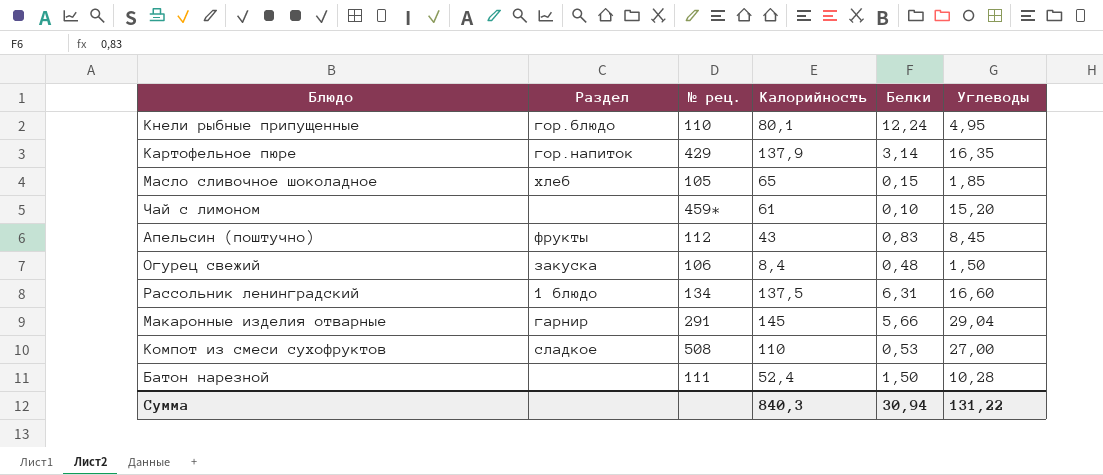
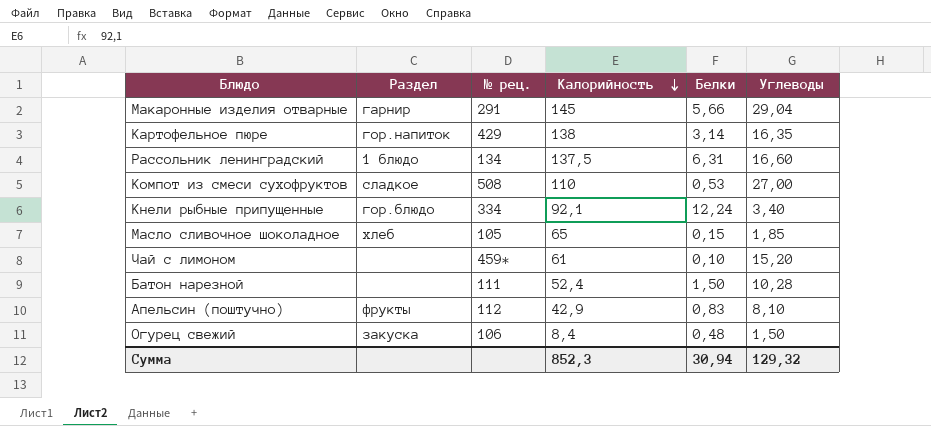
row order: none -> Калорийность descending
Картофельное пюре | Калорийность: 137,9 -> 138
Кнели рыбные припущенные | № рец.: 110 -> 334
Кнели рыбные припущенные | Калорийность: 80,1 -> 92,1
Кнели рыбные припущенные | Углеводы: 4,95 -> 3,40
Апельсин (поштучно) | Калорийность: 43 -> 42,9
Апельсин (поштучно) | Углеводы: 8,45 -> 8,10
Сумма | Калорийность: 840,3 -> 852,3
Сумма | Углеводы: 131,22 -> 129,32

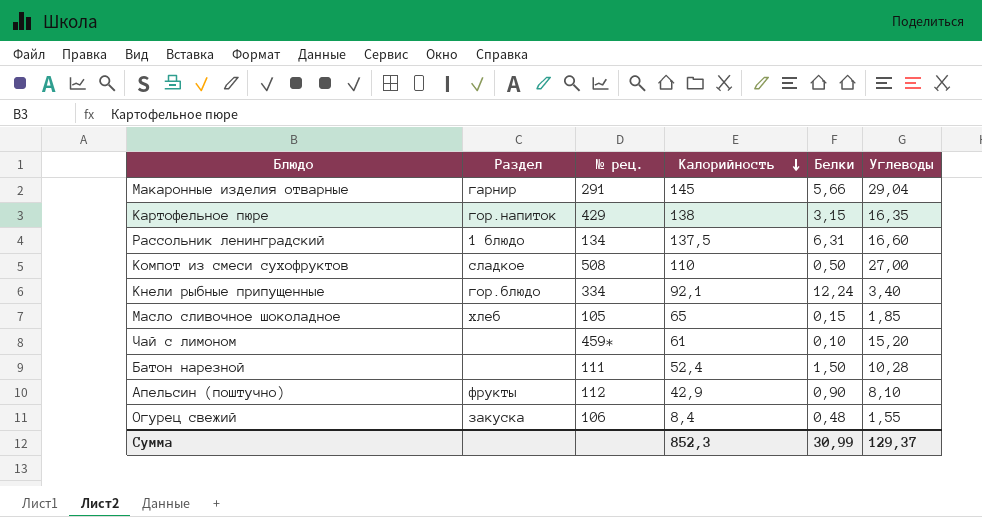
Картофельное пюре | Белки: 3,14 -> 3,15
Компот из смеси сухофруктов | Белки: 0,53 -> 0,50
Апельсин (поштучно) | Белки: 0,83 -> 0,90
Огурец свежий | Углеводы: 1,50 -> 1,55
Сумма | Белки: 30,94 -> 30,99
Сумма | Углеводы: 129,32 -> 129,37

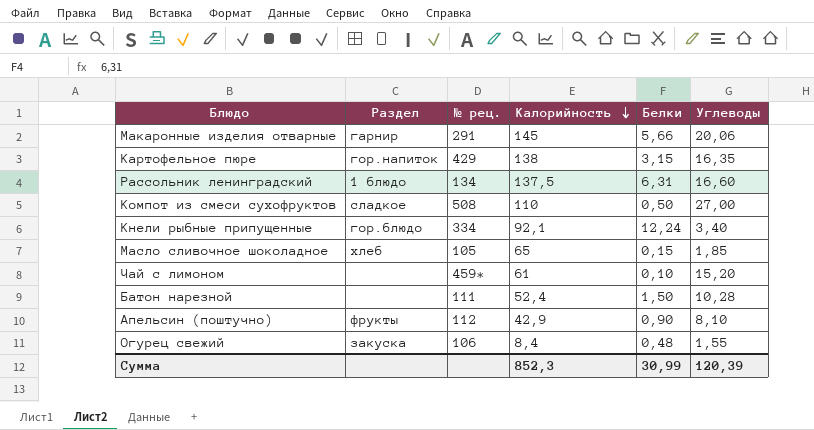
Макаронные изделия отварные | Углеводы: 29,04 -> 20,06
Сумма | Углеводы: 129,37 -> 120,39

